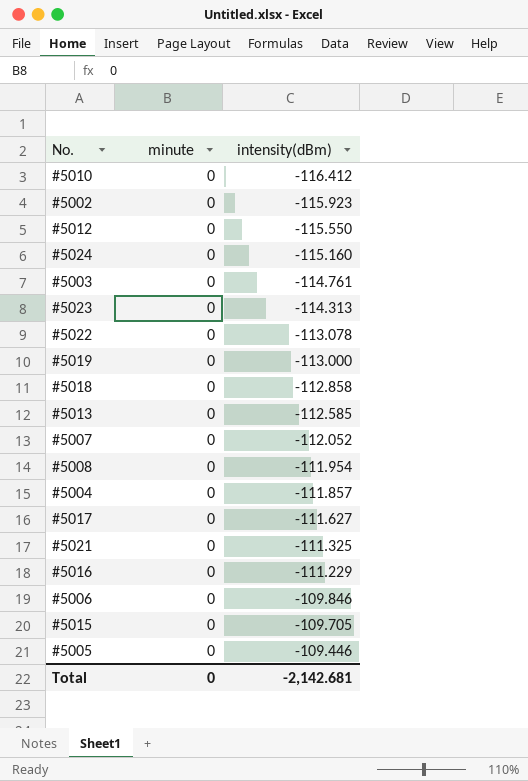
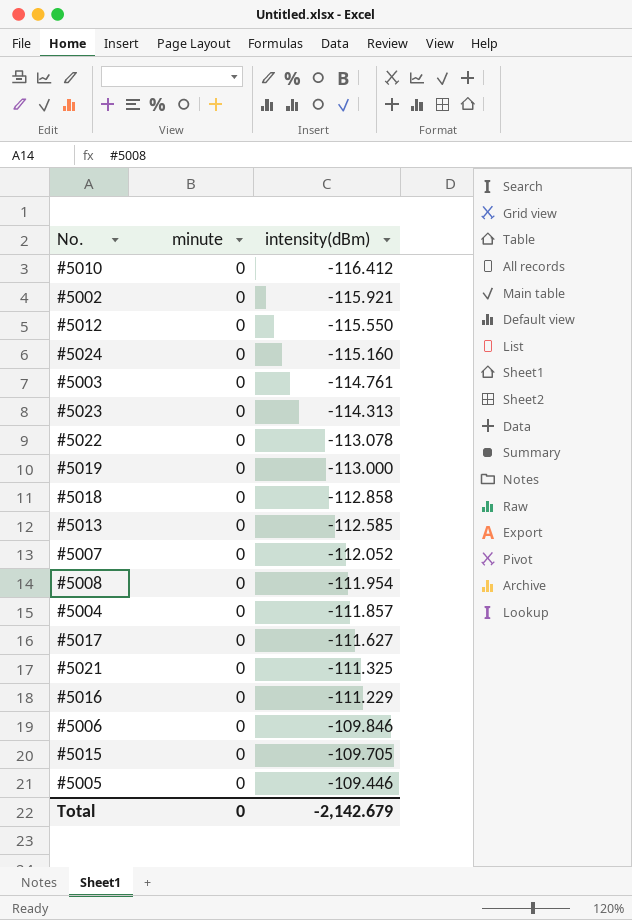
#5002 | intensity(dBm): -115.923 -> -115.921
Total | intensity(dBm): -2,142.681 -> -2,142.679

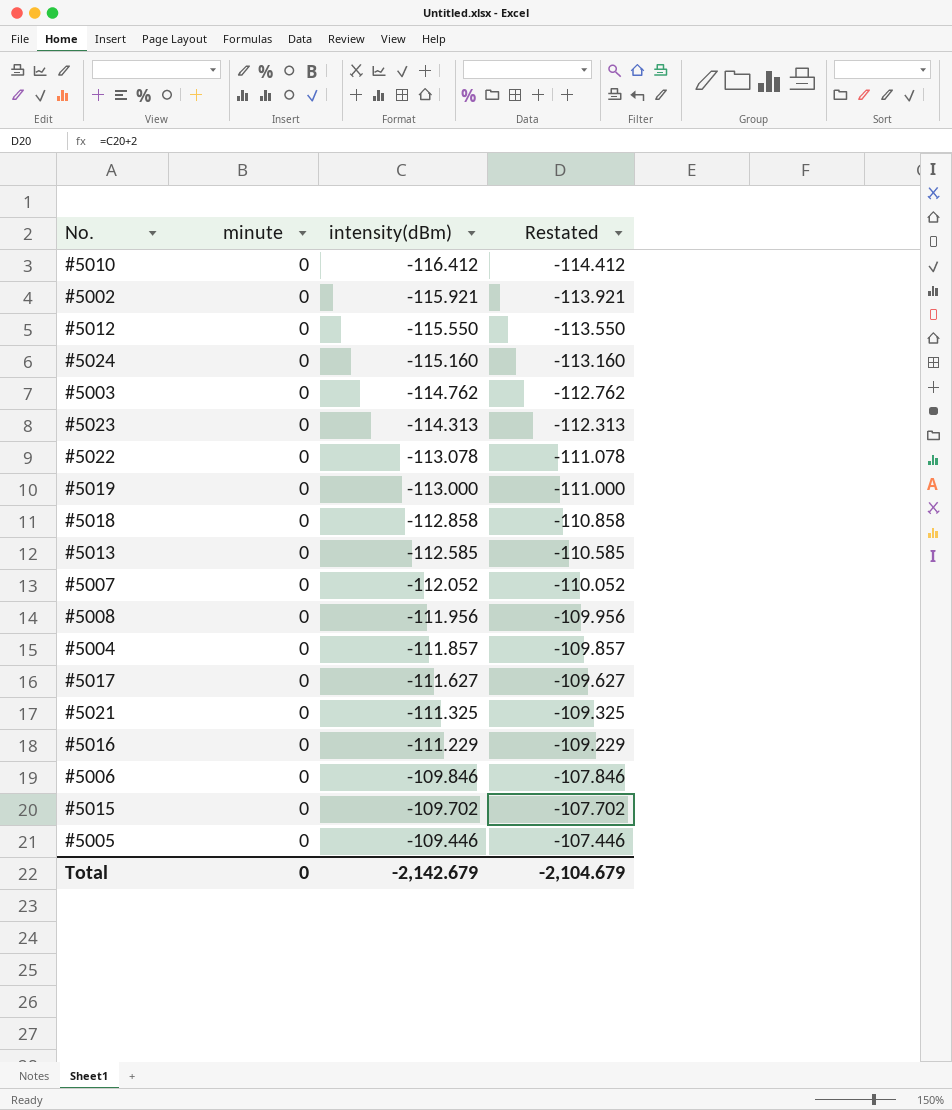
column Restated | formula: none -> [intensity(dBm)] + 2
#5003 | intensity(dBm): -114.761 -> -114.762
#5008 | intensity(dBm): -111.954 -> -111.956
#5015 | intensity(dBm): -109.705 -> -109.702

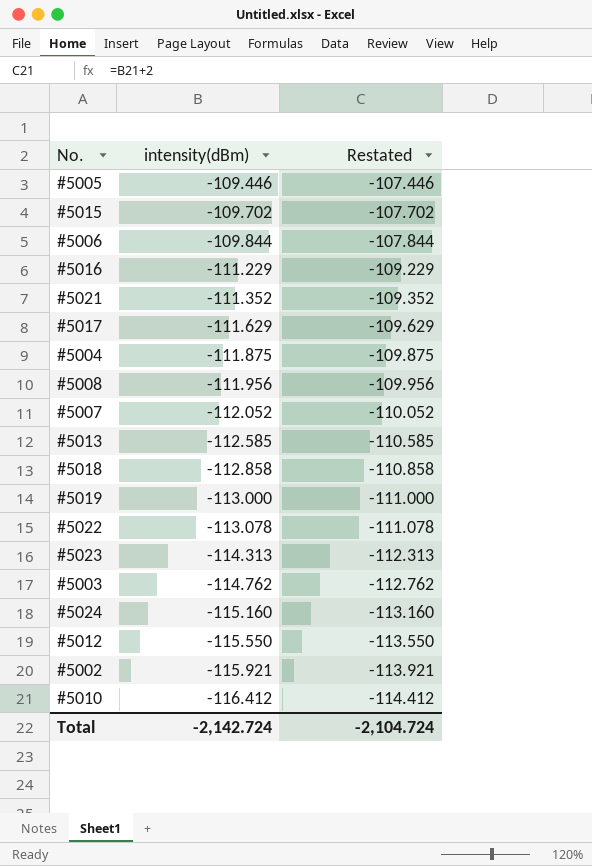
row order: intensity(dBm) ascending -> intensity(dBm) descending
column minute | position: 2 -> none
#5006 | intensity(dBm): -109.846 -> -109.844
#5006 | Restated: -107.846 -> -107.844
#5021 | intensity(dBm): -111.325 -> -111.352
#5021 | Restated: -109.325 -> -109.352
#5017 | intensity(dBm): -111.627 -> -111.629
#5017 | Restated: -109.627 -> -109.629
#5004 | intensity(dBm): -111.857 -> -111.875
#5004 | Restated: -109.857 -> -109.875
Total | intensity(dBm): -2,142.679 -> -2,142.724
Total | Restated: -2,104.679 -> -2,104.724

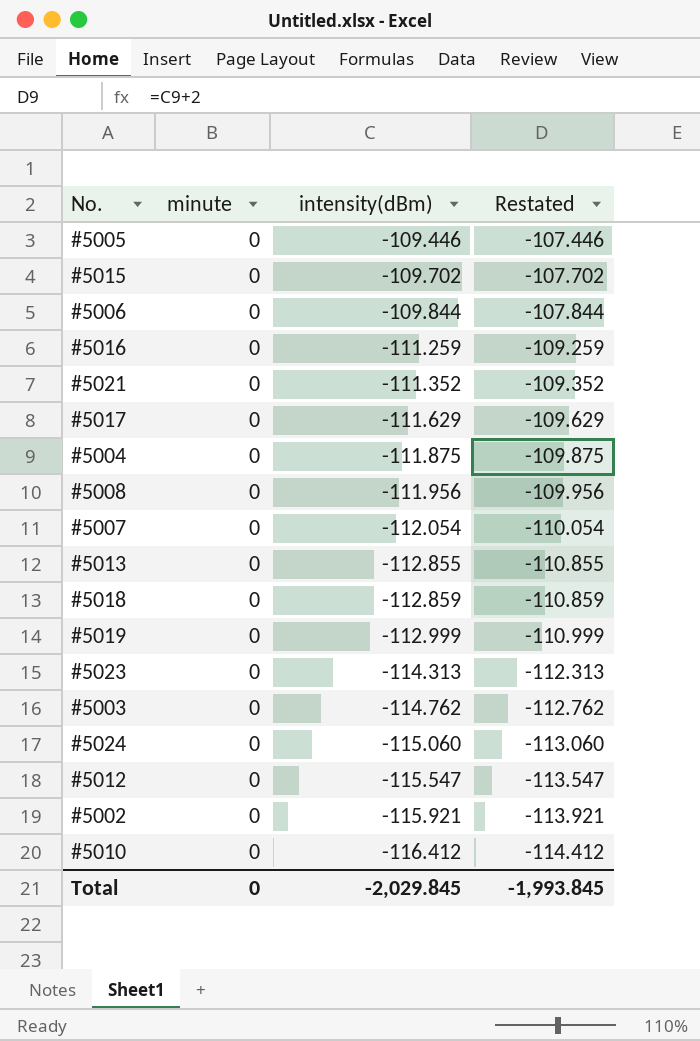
column minute | position: none -> 2
row #5022: -113.078 | -111.078 -> none
#5016 | intensity(dBm): -111.229 -> -111.259
#5016 | Restated: -109.229 -> -109.259
#5007 | intensity(dBm): -112.052 -> -112.054
#5007 | Restated: -110.052 -> -110.054
#5013 | intensity(dBm): -112.585 -> -112.855
#5013 | Restated: -110.585 -> -110.855
#5018 | intensity(dBm): -112.858 -> -112.859
#5018 | Restated: -110.858 -> -110.859
#5019 | intensity(dBm): -113.000 -> -112.999
#5019 | Restated: -111.000 -> -110.999
#5024 | intensity(dBm): -115.160 -> -115.060
#5024 | Restated: -113.160 -> -113.060
#5012 | intensity(dBm): -115.550 -> -115.547
#5012 | Restated: -113.550 -> -113.547
Total | intensity(dBm): -2,142.724 -> -2,029.845
Total | Restated: -2,104.724 -> -1,993.845

